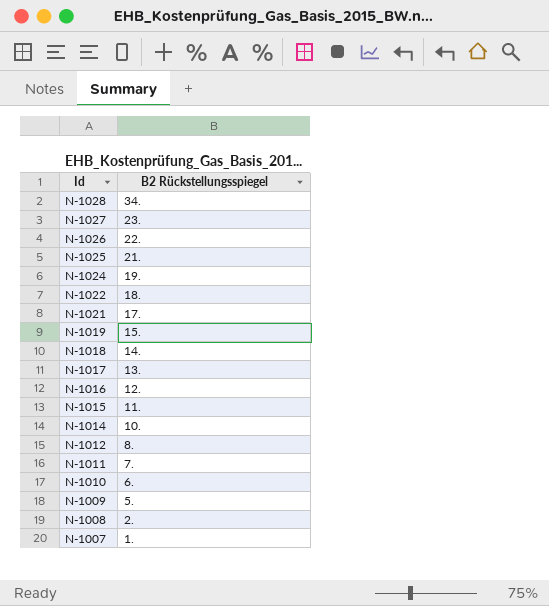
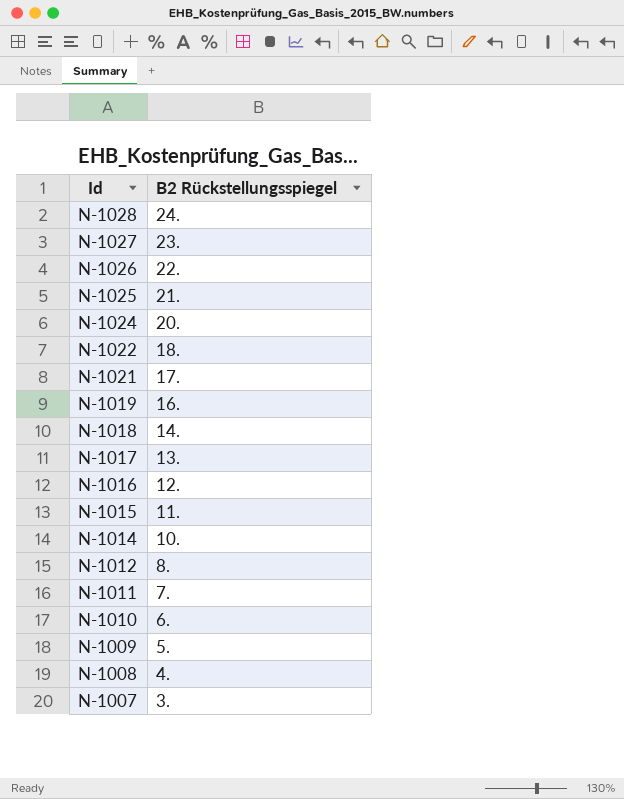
N-1028 | B2 Rückstellungsspiegel: 34. -> 24.
N-1024 | B2 Rückstellungsspiegel: 19. -> 20.
N-1019 | B2 Rückstellungsspiegel: 15. -> 16.
N-1008 | B2 Rückstellungsspiegel: 2. -> 4.
N-1007 | B2 Rückstellungsspiegel: 1. -> 3.

